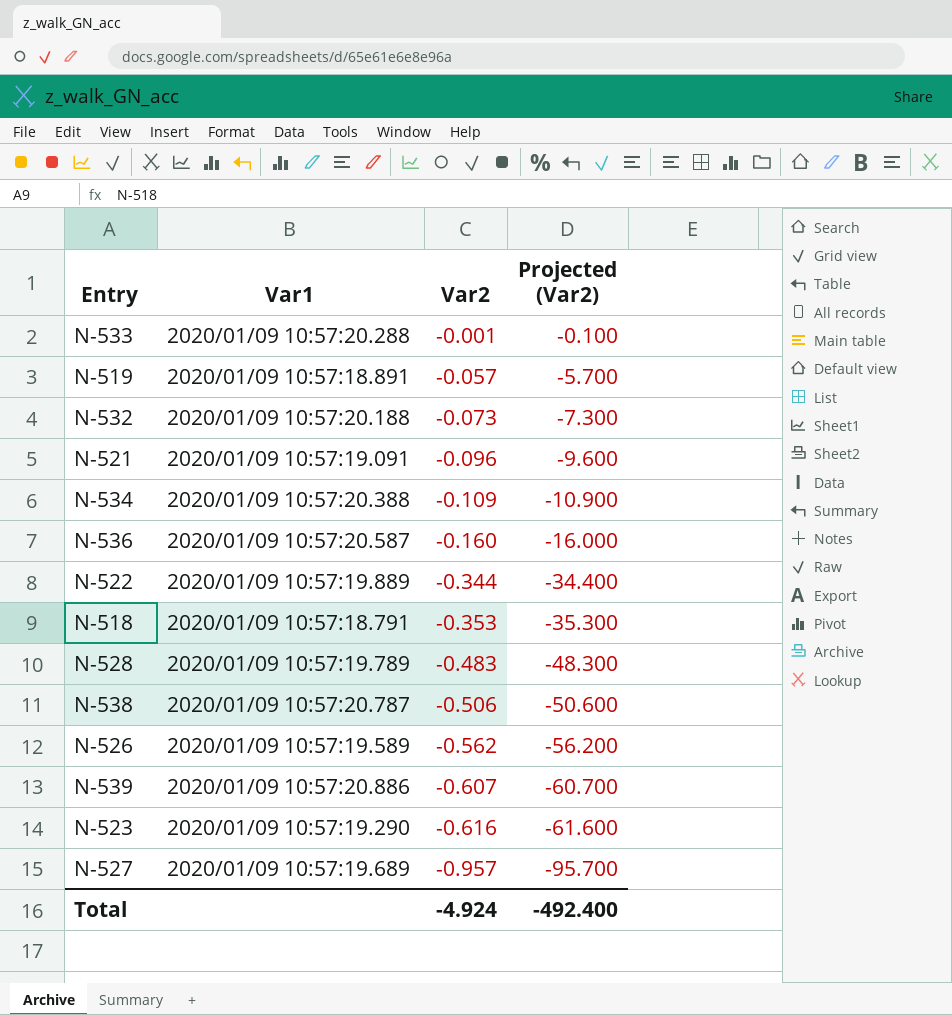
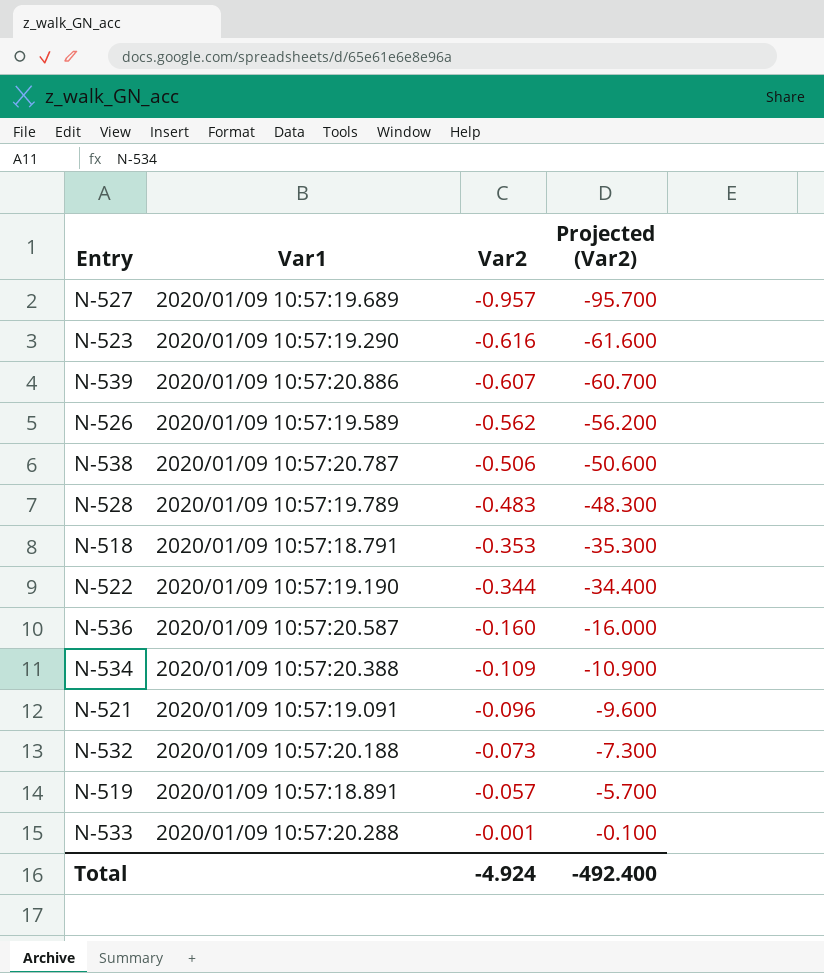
row order: Var2 descending -> Var2 ascending
N-522 | Var1: 2020/01/09 10:57:19.889 -> 2020/01/09 10:57:19.190

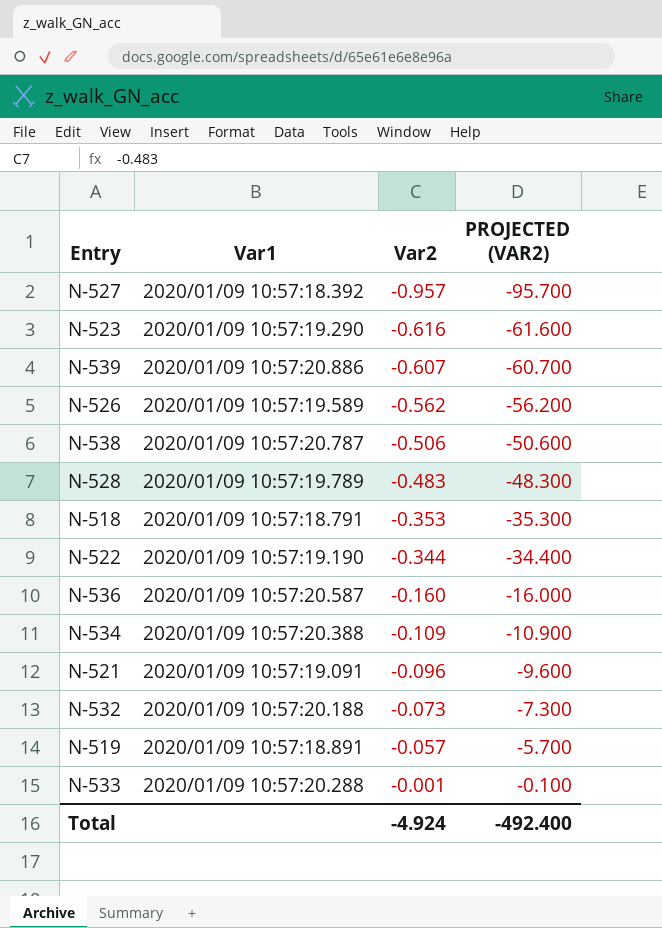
column name: Projected (Var2) -> PROJECTED (VAR2)
N-527 | Var1: 2020/01/09 10:57:19.689 -> 2020/01/09 10:57:18.392

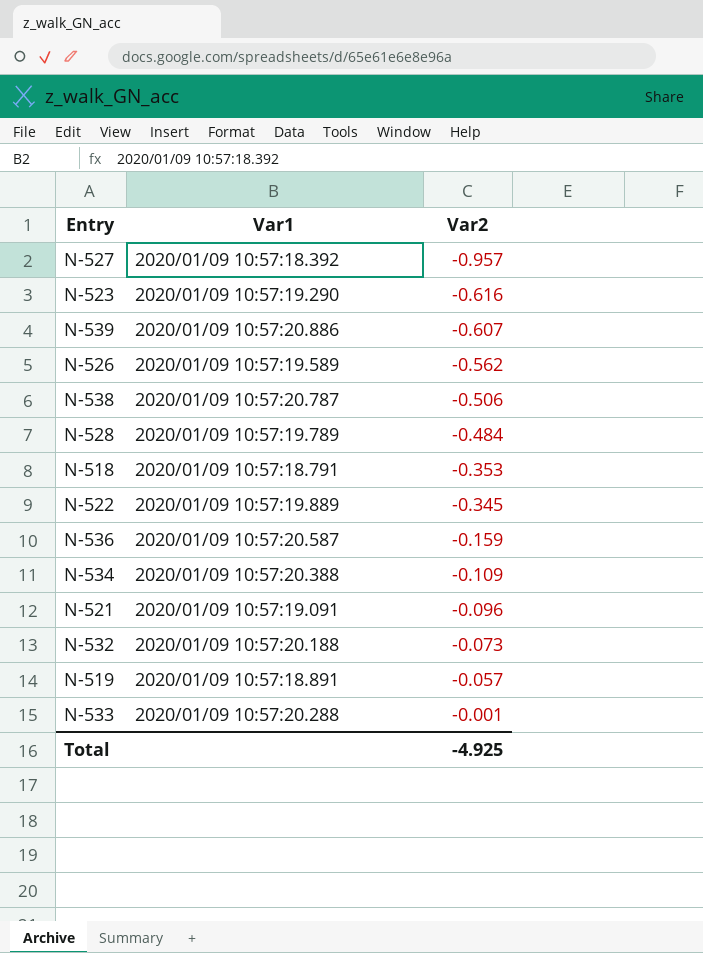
column PROJECTED (VAR2) | formula: [Var2] * 100 -> none
N-528 | Var2: -0.483 -> -0.484
N-522 | Var1: 2020/01/09 10:57:19.190 -> 2020/01/09 10:57:19.889
N-522 | Var2: -0.344 -> -0.345
N-536 | Var2: -0.160 -> -0.159
Total | Var2: -4.924 -> -4.925

